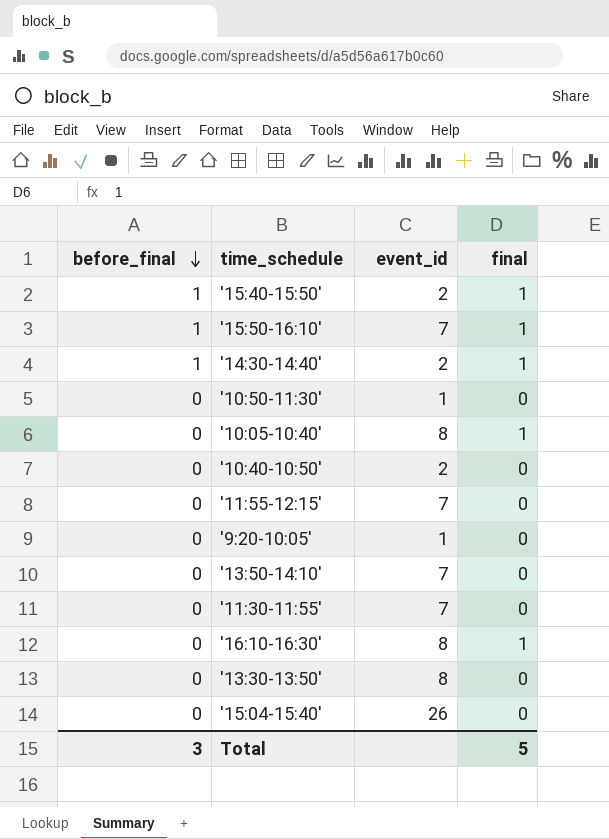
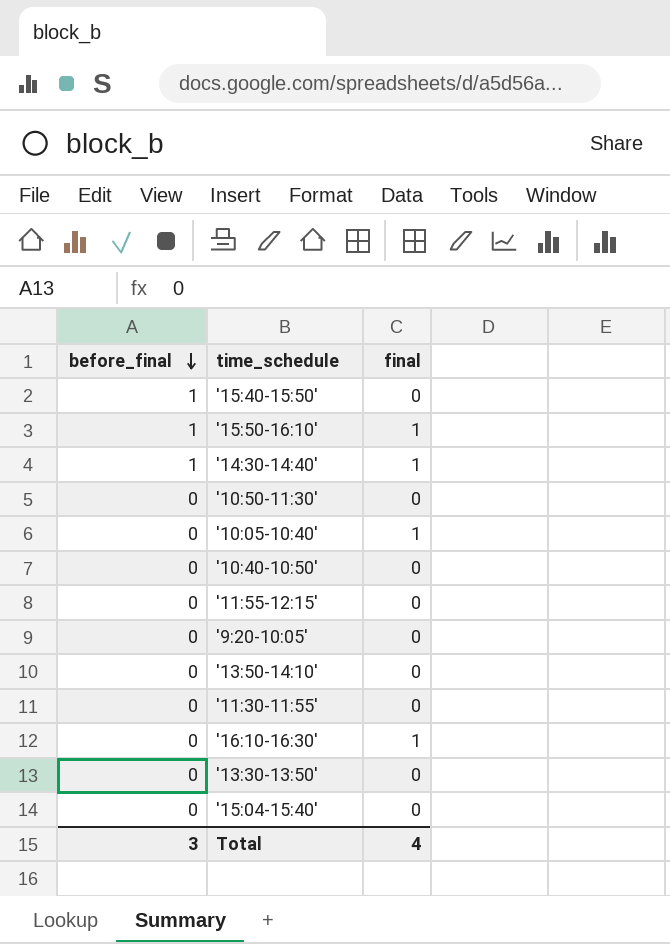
column event_id | position: 3 -> none
'15:40-15:50' | final: 1 -> 0
Total | final: 5 -> 4

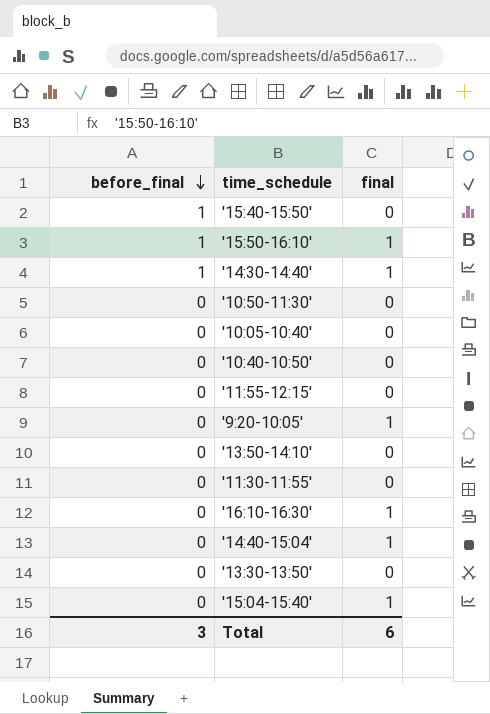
'10:05-10:40' | final: 1 -> 0
'9:20-10:05' | final: 0 -> 1
row '14:40-15:04': none -> 0 | 1
'15:04-15:40' | final: 0 -> 1
Total | final: 4 -> 6

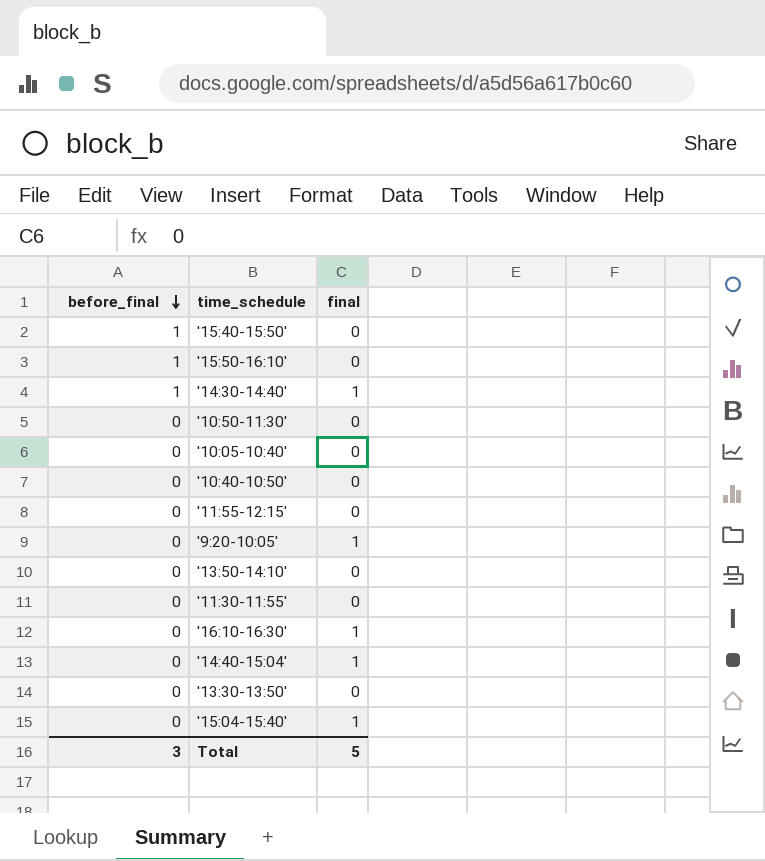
'15:50-16:10' | final: 1 -> 0
Total | final: 6 -> 5

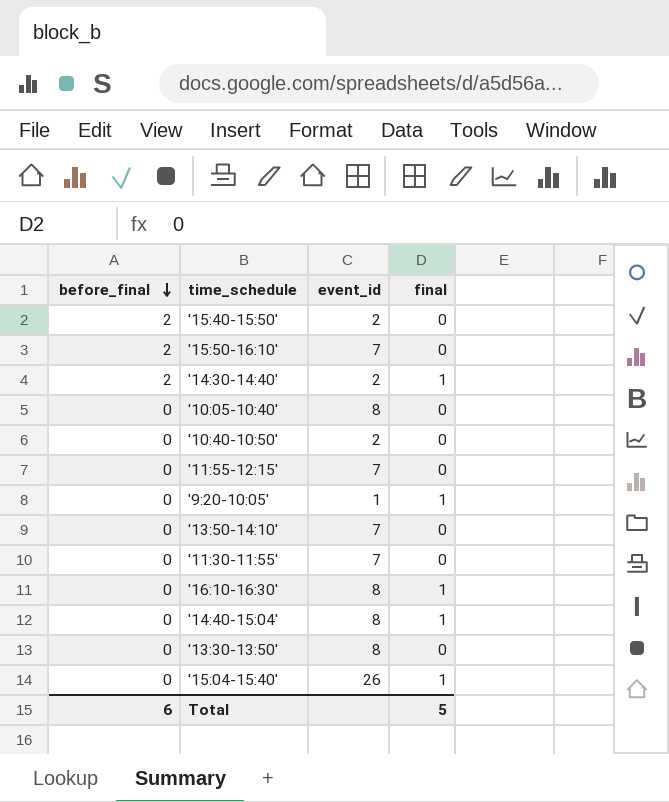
column event_id | position: none -> 3
row '10:50-11:30': 0 | 0 -> none
'15:40-15:50' | before_final: 1 -> 2
'15:50-16:10' | before_final: 1 -> 2
'14:30-14:40' | before_final: 1 -> 2
Total | before_final: 3 -> 6

